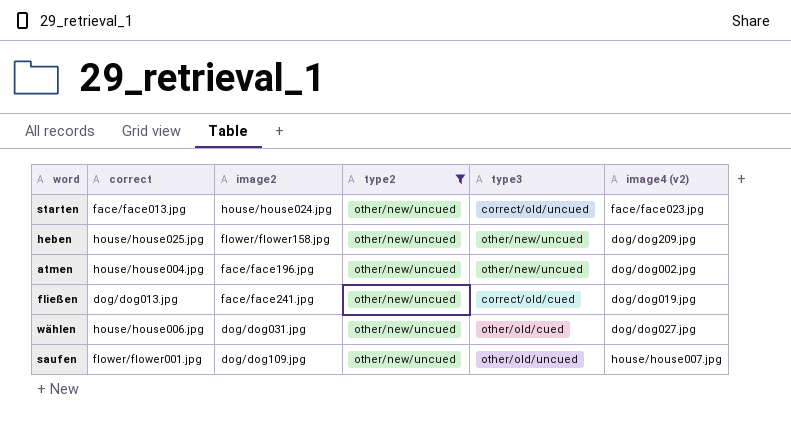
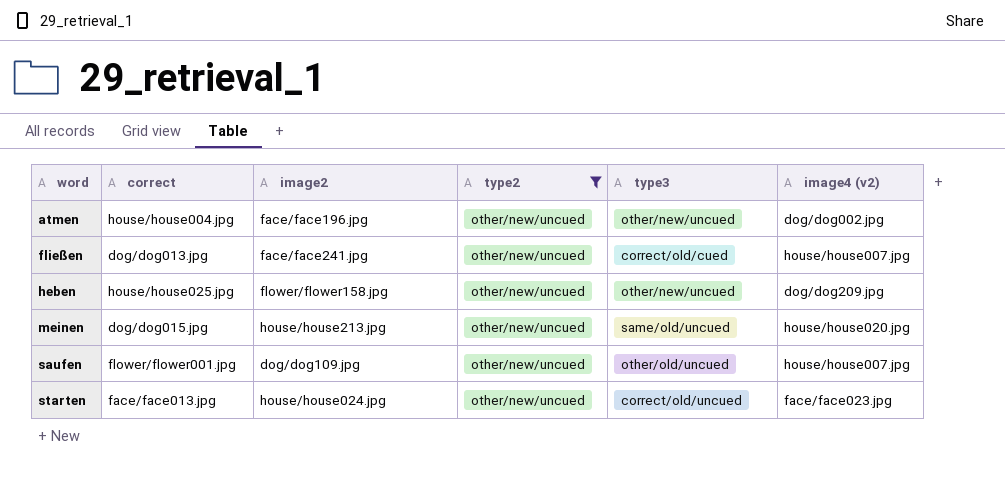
row order: none -> word ascending
row wählen: house/house006.jpg | dog/dog031.jpg | other/new/uncued | other/old/cued | dog/dog027.jpg -> none
fließen | image4 (v2): dog/dog019.jpg -> house/house007.jpg
row meinen: none -> dog/dog015.jpg | house/house213.jpg | other/new/uncued | same/old/uncued | house/house020.jpg

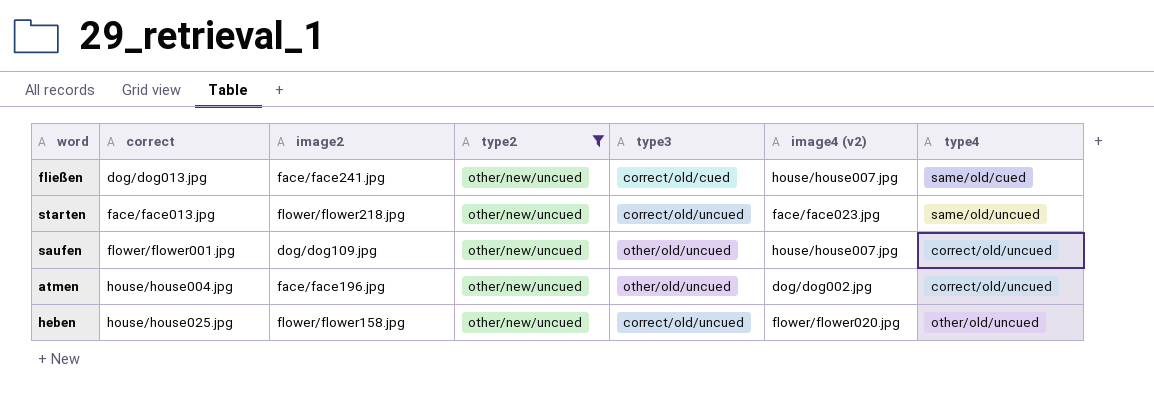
row order: word ascending -> correct ascending
column type4 | position: none -> 7
row meinen: dog/dog015.jpg | house/house213.jpg | other/new/uncued | same/old/uncued | house/house020.jpg -> none
starten | image2: house/house024.jpg -> flower/flower218.jpg
atmen | type3: other/new/uncued -> other/old/uncued
heben | type3: other/new/uncued -> correct/old/uncued
heben | image4 (v2): dog/dog209.jpg -> flower/flower020.jpg

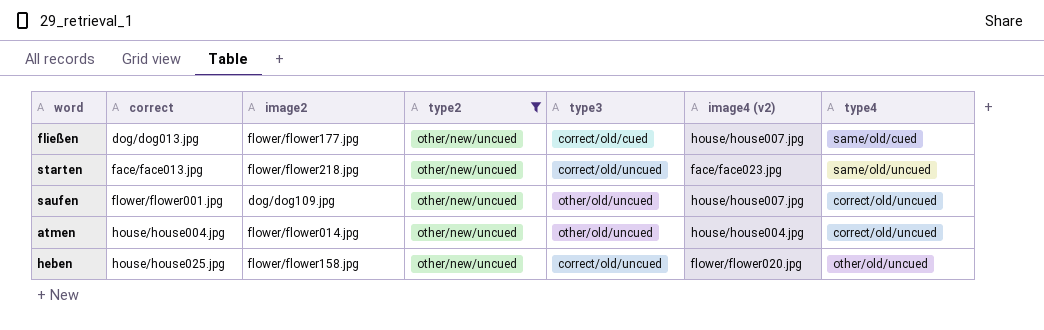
fließen | image2: face/face241.jpg -> flower/flower177.jpg
atmen | image2: face/face196.jpg -> flower/flower014.jpg
atmen | image4 (v2): dog/dog002.jpg -> house/house004.jpg

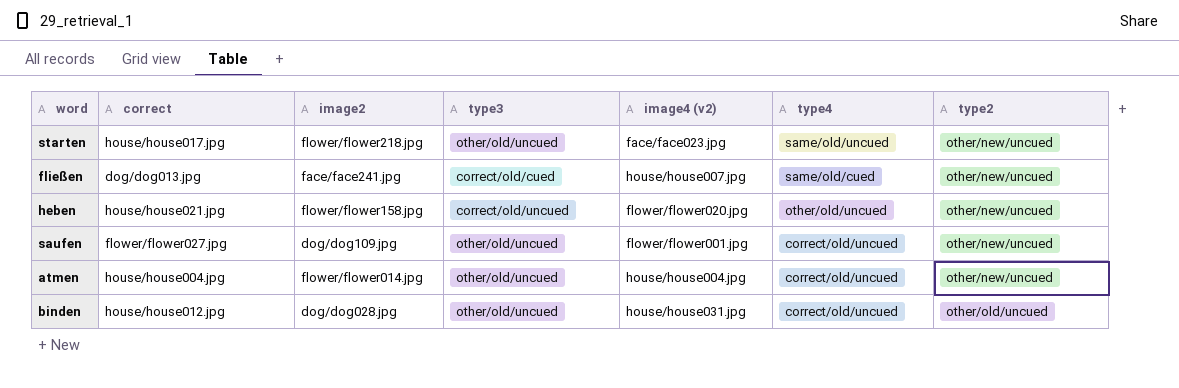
filter: type2 = other/new/uncued -> none
row order: correct ascending -> type4 descending
column type2 | position: 4 -> 7
starten | correct: face/face013.jpg -> house/house017.jpg
starten | type3: correct/old/uncued -> other/old/uncued
fließen | image2: flower/flower177.jpg -> face/face241.jpg
heben | correct: house/house025.jpg -> house/house021.jpg
saufen | correct: flower/flower001.jpg -> flower/flower027.jpg
saufen | image4 (v2): house/house007.jpg -> flower/flower001.jpg

